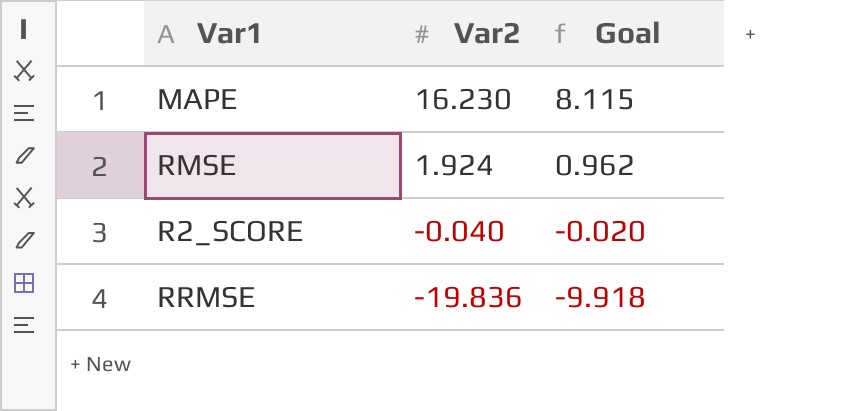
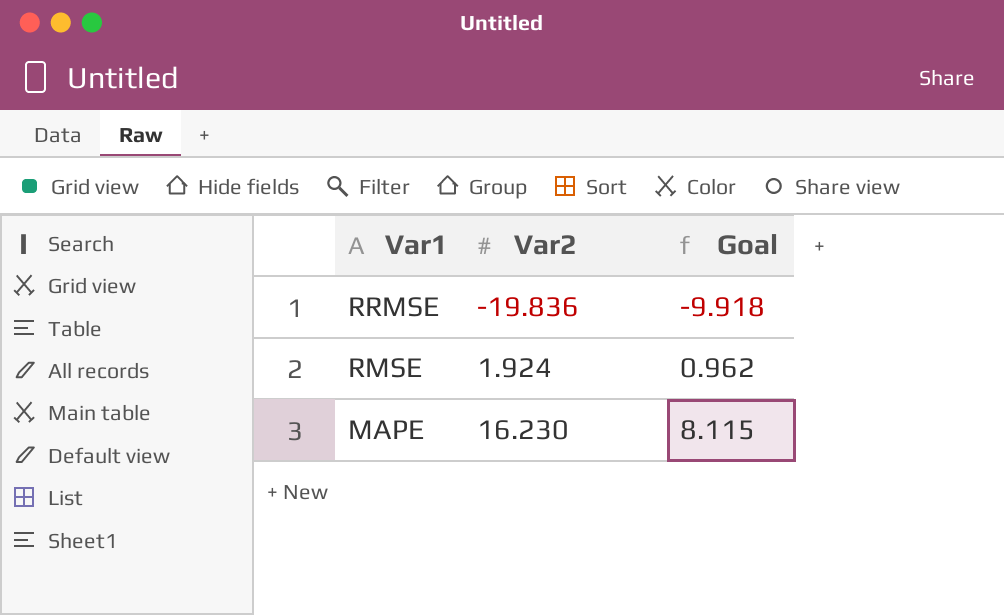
row order: Var2 descending -> Var1 descending
row R2_SCORE: -0.040 | -0.020 -> none

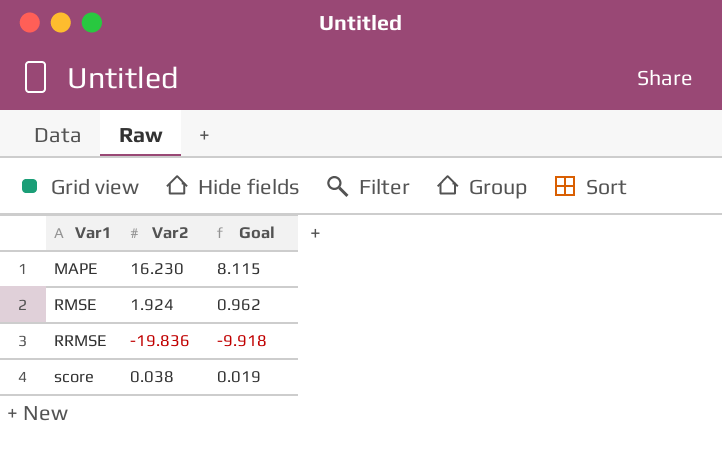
row order: Var1 descending -> Var1 ascending
row score: none -> 0.038 | 0.019

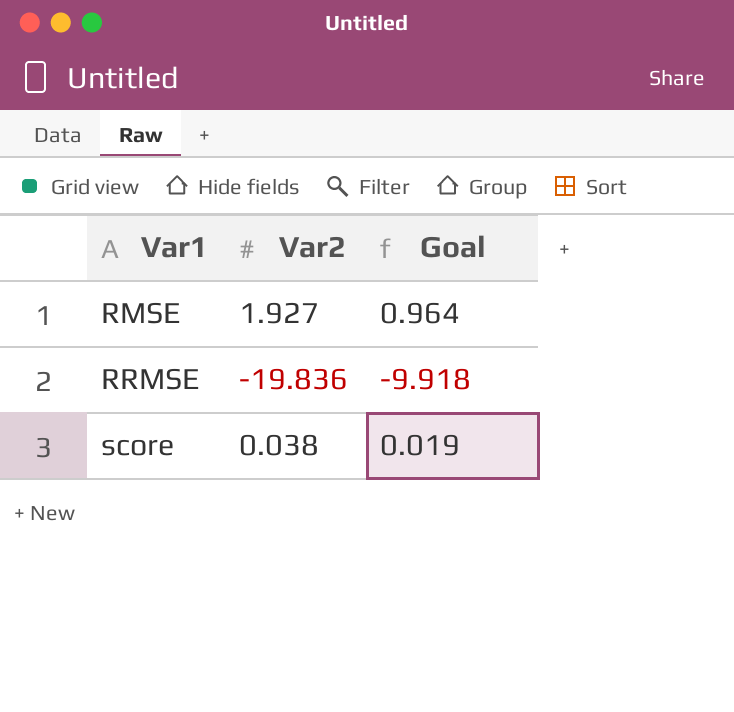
row MAPE: 16.230 | 8.115 -> none
RMSE | Var2: 1.924 -> 1.927
RMSE | Goal: 0.962 -> 0.964

